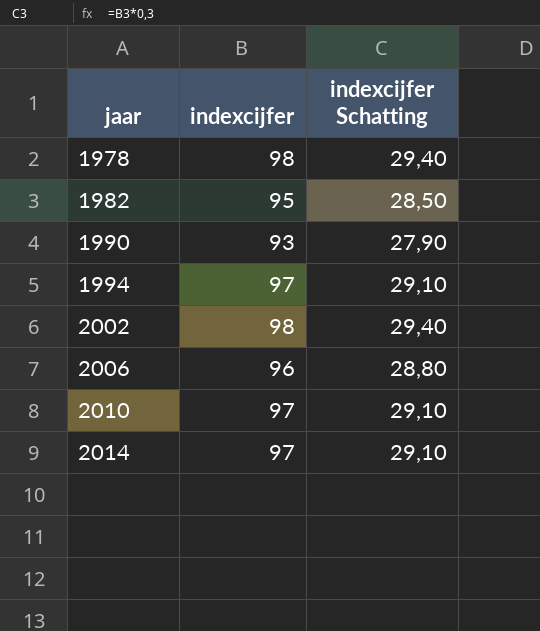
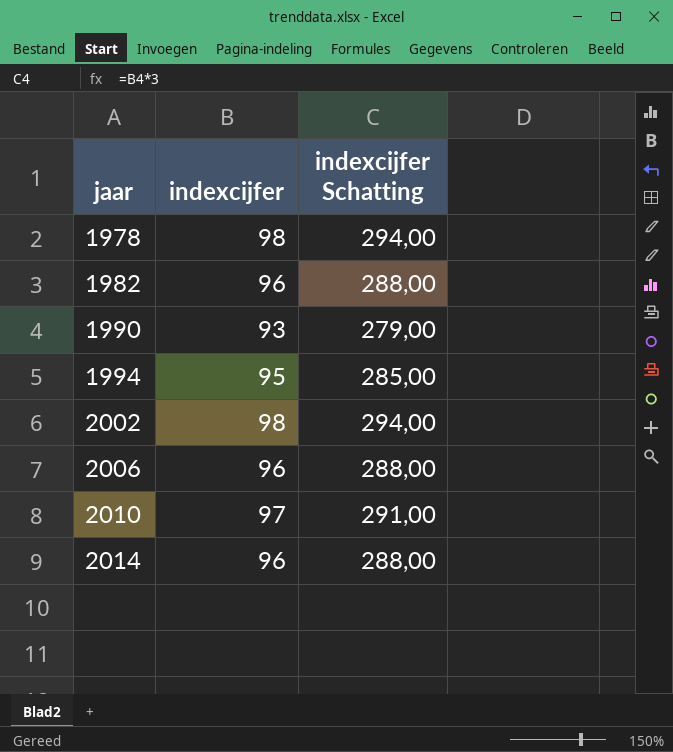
column indexcijfer Schatting | formula: [indexcijfer] * 0,3 -> [indexcijfer] * 3
1982 | indexcijfer: 95 -> 96
1994 | indexcijfer: 97 -> 95
2014 | indexcijfer: 97 -> 96

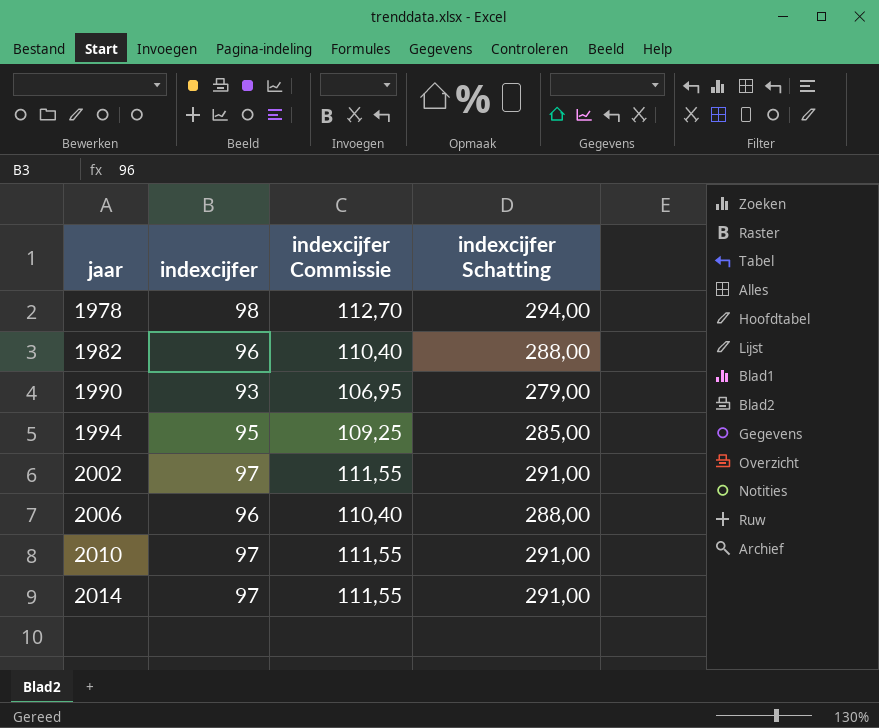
column indexcijfer Commissie | formula: none -> [indexcijfer] * 1,15
2002 | indexcijfer: 98 -> 97
2002 | indexcijfer Schatting: 294,00 -> 291,00
2014 | indexcijfer: 96 -> 97
2014 | indexcijfer Schatting: 288,00 -> 291,00

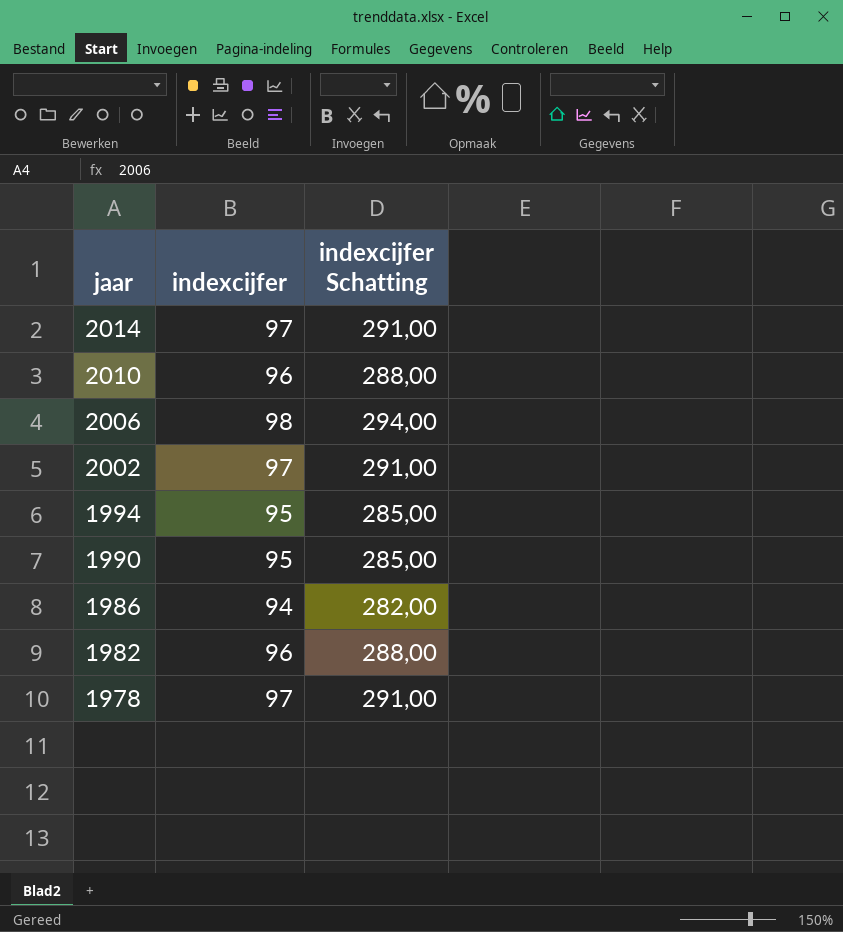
row order: jaar ascending -> jaar descending
column indexcijfer Commissie | formula: [indexcijfer] * 1,15 -> none
2010 | indexcijfer: 97 -> 96
2010 | indexcijfer Schatting: 291,00 -> 288,00
2006 | indexcijfer: 96 -> 98
2006 | indexcijfer Schatting: 288,00 -> 294,00
1990 | indexcijfer: 93 -> 95
1990 | indexcijfer Schatting: 279,00 -> 285,00
row 1986: none -> 94 | 282,00
1978 | indexcijfer: 98 -> 97
1978 | indexcijfer Schatting: 294,00 -> 291,00

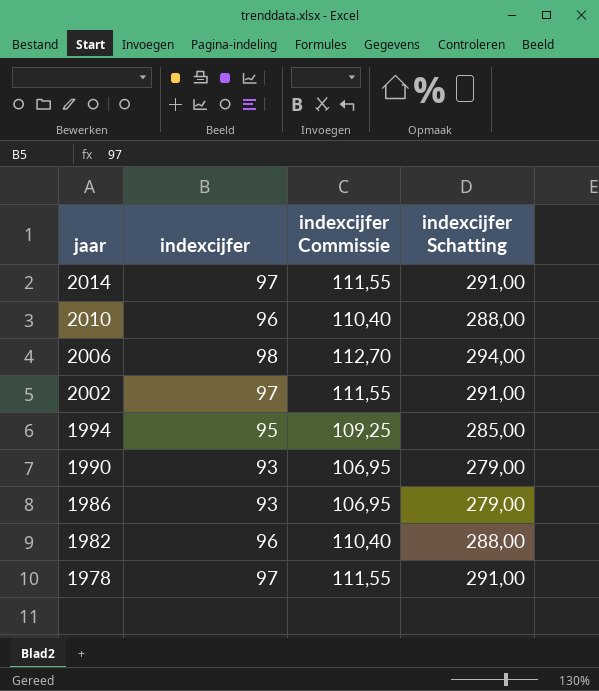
column indexcijfer Commissie | formula: none -> [indexcijfer] * 1,15
1990 | indexcijfer: 95 -> 93
1990 | indexcijfer Schatting: 285,00 -> 279,00
1986 | indexcijfer: 94 -> 93
1986 | indexcijfer Schatting: 282,00 -> 279,00

